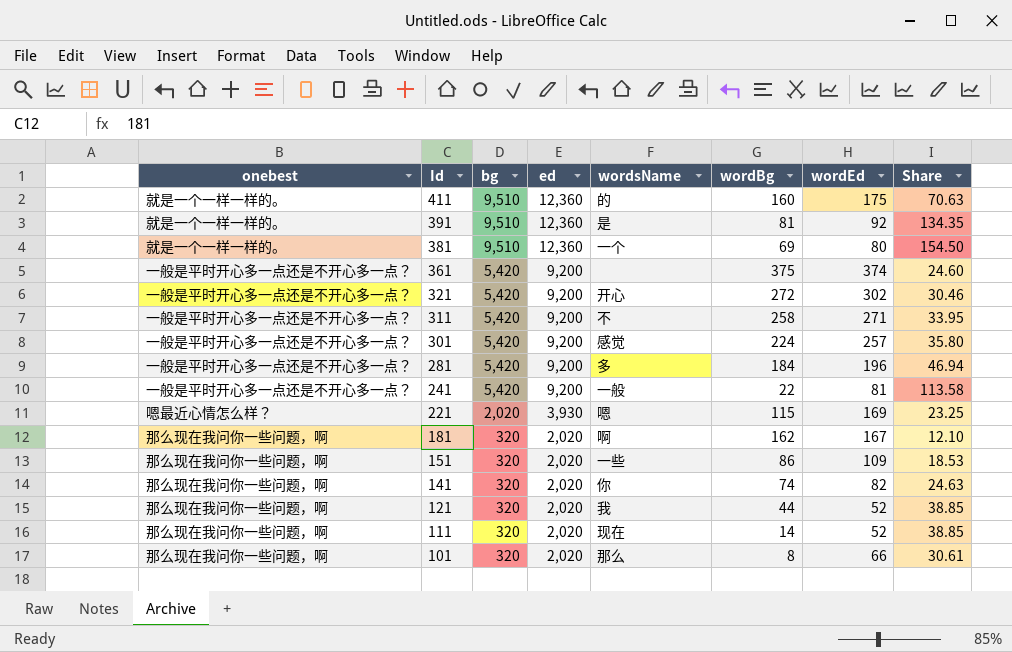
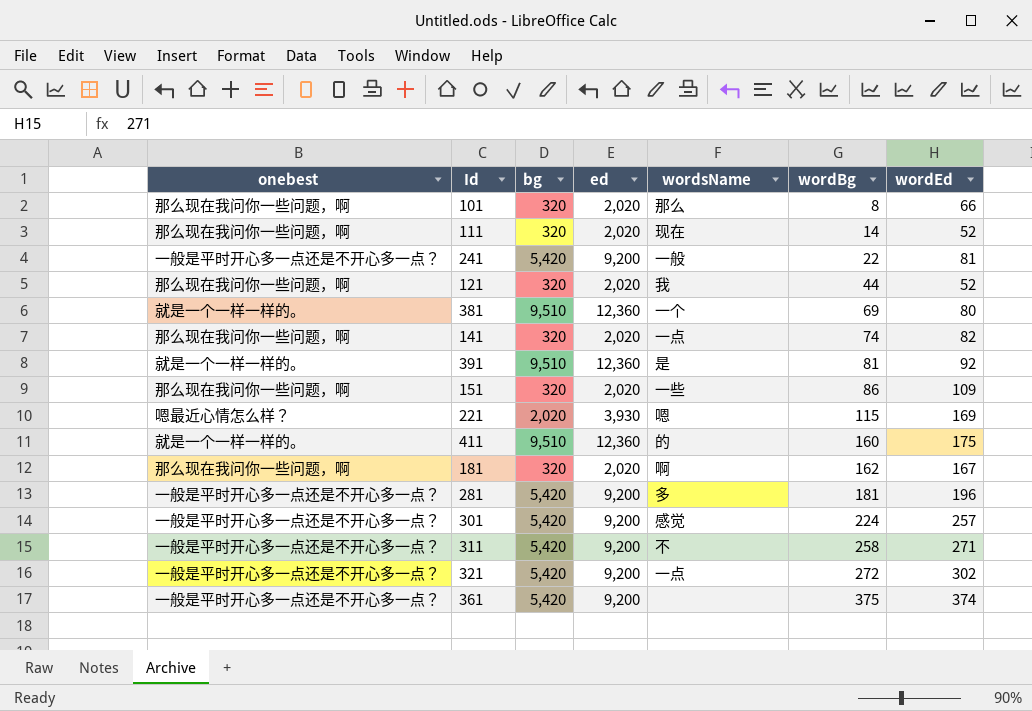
row order: Id descending -> wordBg ascending
column Share | formula: [ed] / [wordEd] -> none
141 | wordsName: 你 -> 一点
281 | wordBg: 184 -> 181
321 | wordsName: 开心 -> 一点

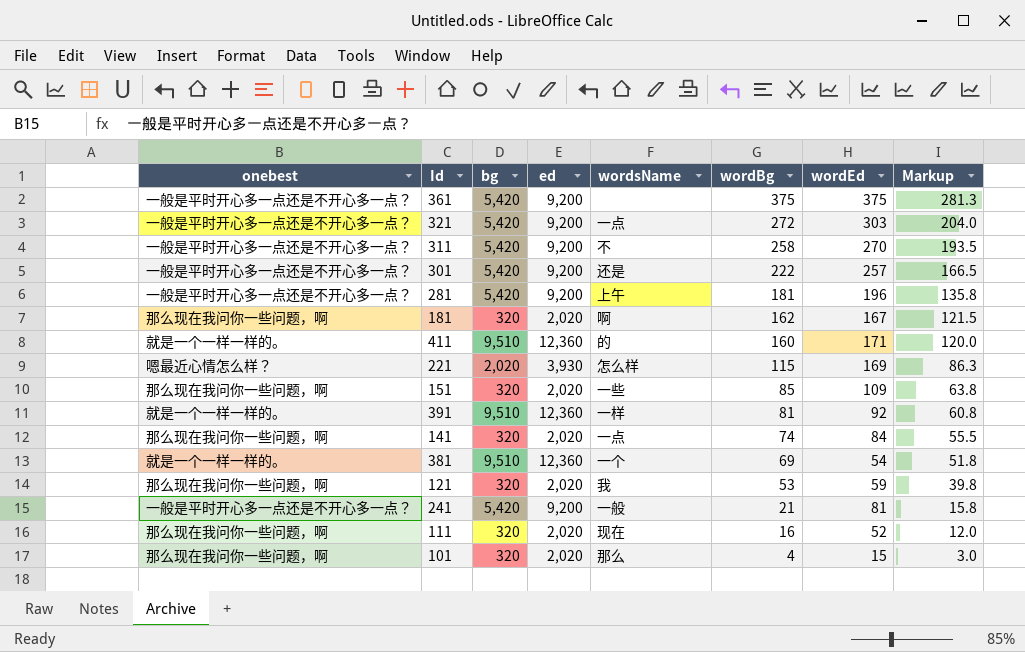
row order: wordBg ascending -> wordBg descending
column Markup | formula: none -> [wordBg] * 0.75
361 | wordEd: 374 -> 375
321 | wordEd: 302 -> 303
311 | wordEd: 271 -> 270
301 | wordsName: 感觉 -> 还是
301 | wordBg: 224 -> 222
281 | wordsName: 多 -> 上午
411 | wordEd: 175 -> 171
221 | wordsName: 嗯 -> 怎么样
151 | wordBg: 86 -> 85
391 | wordsName: 是 -> 一样
141 | wordEd: 82 -> 84
381 | wordEd: 80 -> 54
121 | wordBg: 44 -> 53
121 | wordEd: 52 -> 59
241 | wordBg: 22 -> 21
111 | wordBg: 14 -> 16
101 | wordBg: 8 -> 4
101 | wordEd: 66 -> 15

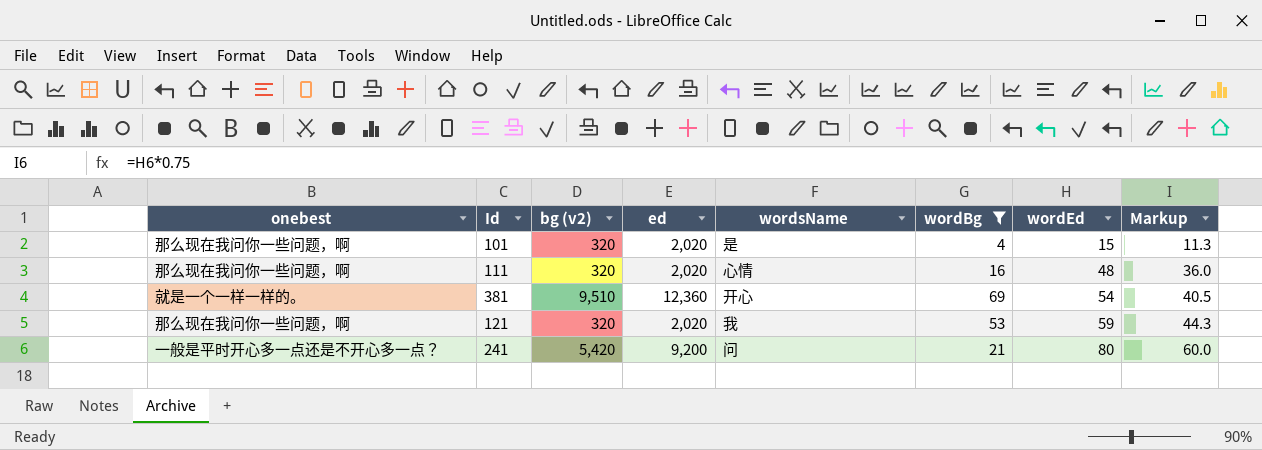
filter: none -> wordBg <= 69
row order: wordBg descending -> wordEd ascending
column name: bg -> bg (v2)
column Markup | formula: [wordBg] * 0.75 -> [wordEd] * 0.75
101 | wordsName: 那么 -> 是
111 | wordsName: 现在 -> 心情
111 | wordEd: 52 -> 48
381 | wordsName: 一个 -> 开心
241 | wordsName: 一般 -> 问
241 | wordEd: 81 -> 80

